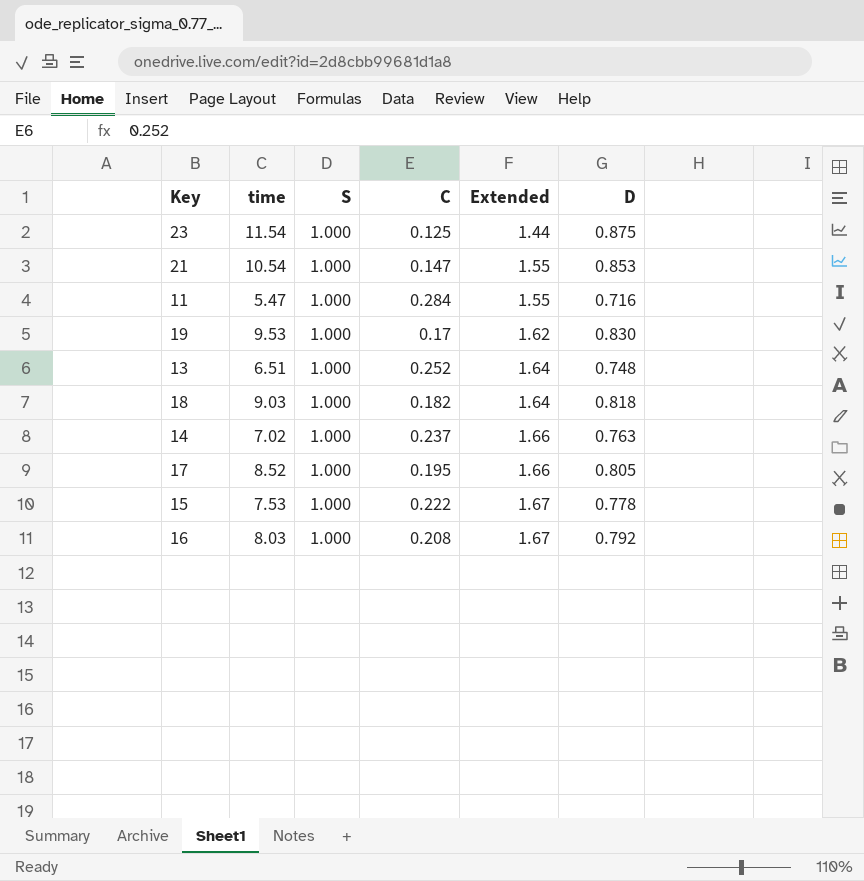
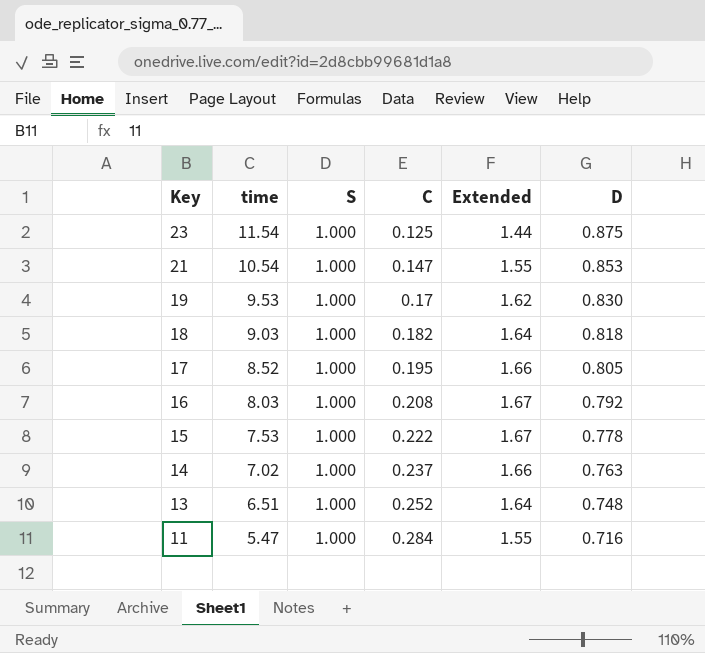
row order: Extended ascending -> Key descending

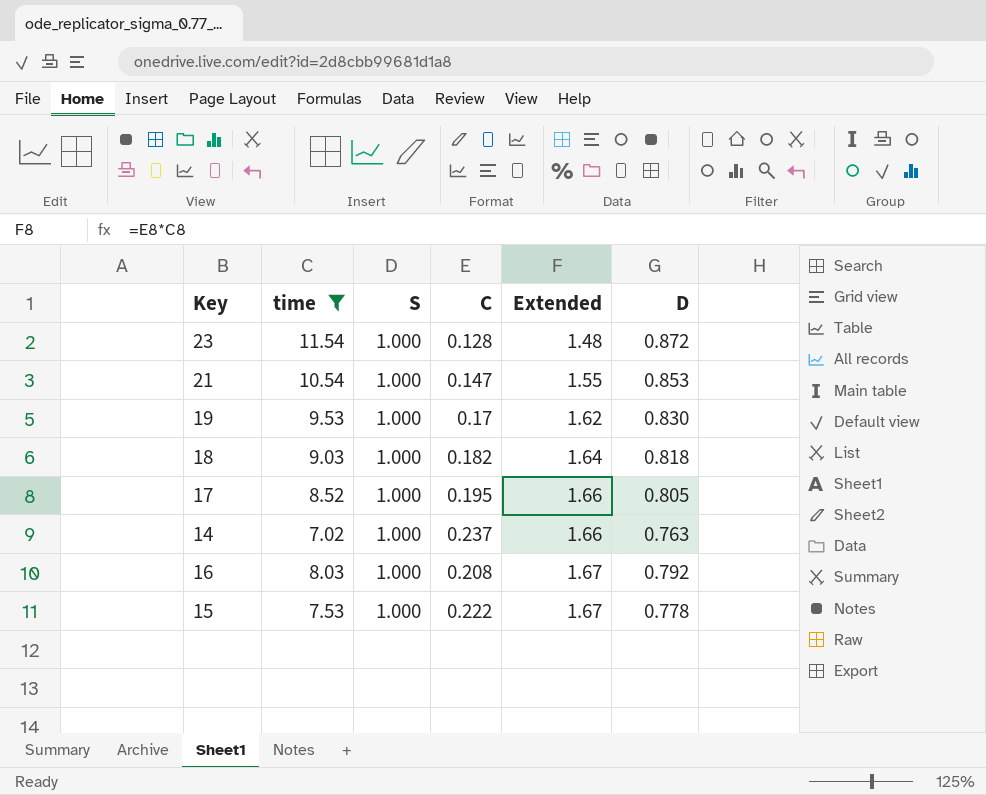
filter: none -> time >= 7.02
row order: Key descending -> Extended ascending
23 | C: 0.125 -> 0.128
23 | Extended: 1.44 -> 1.48
23 | D: 0.875 -> 0.872

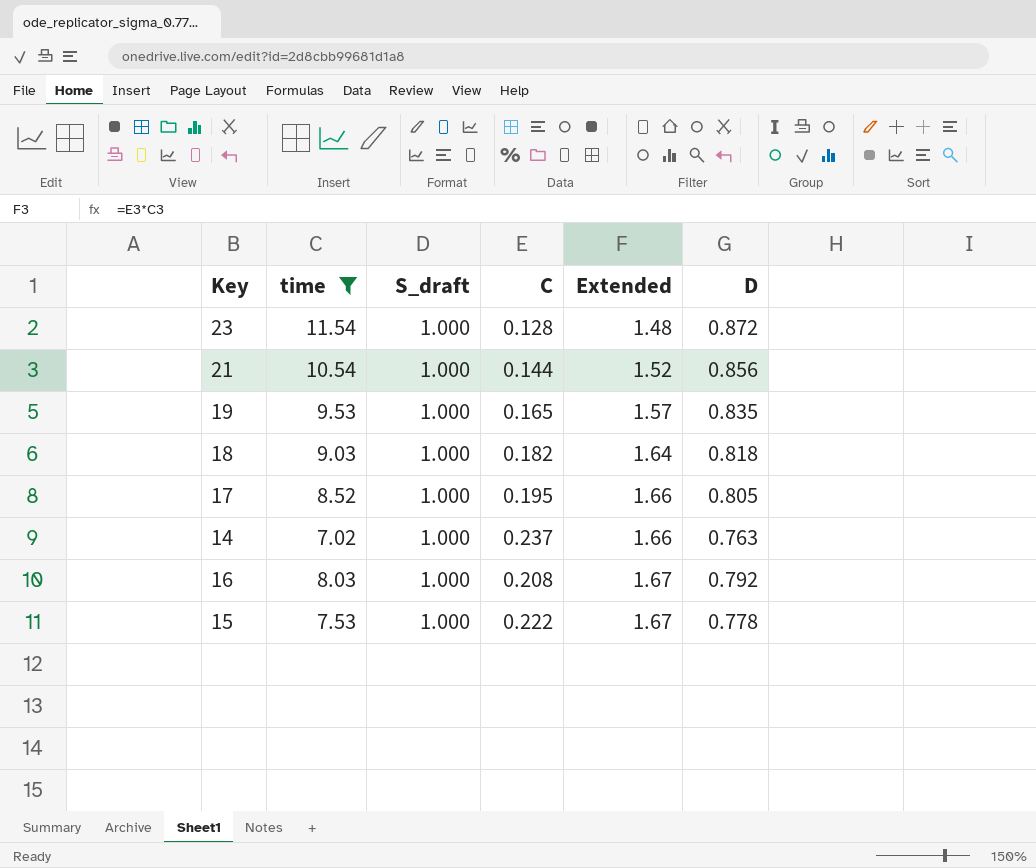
column name: S -> S_draft
21 | C: 0.147 -> 0.144
21 | Extended: 1.55 -> 1.52
21 | D: 0.853 -> 0.856
19 | C: 0.17 -> 0.165
19 | Extended: 1.62 -> 1.57
19 | D: 0.830 -> 0.835

